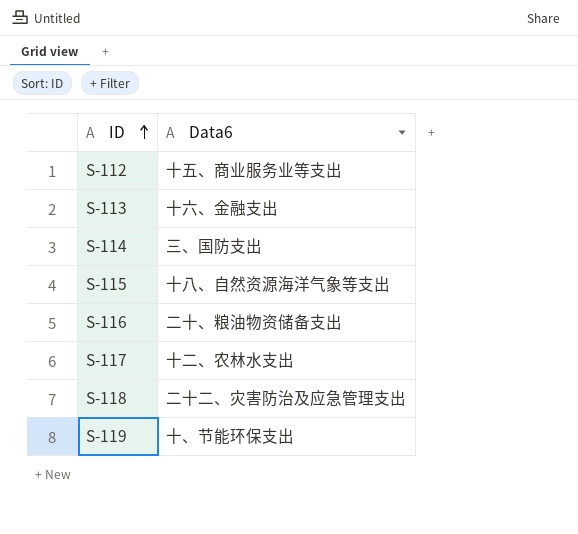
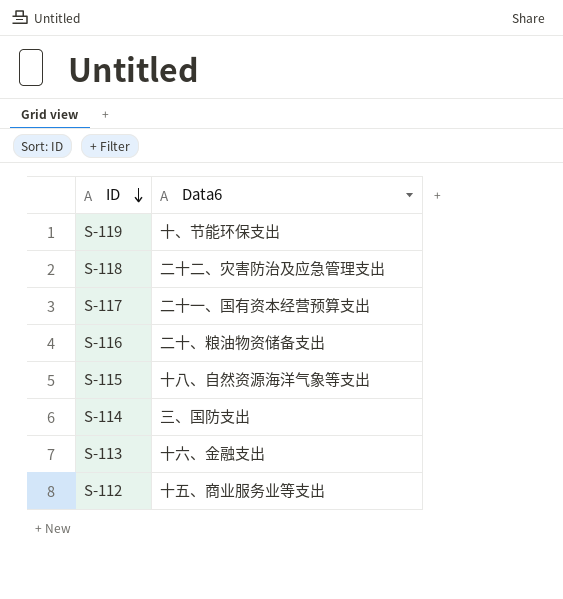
row order: ID ascending -> ID descending
S-117 | Data6: 十二、农林水支出 -> 二十一、国有资本经营预算支出

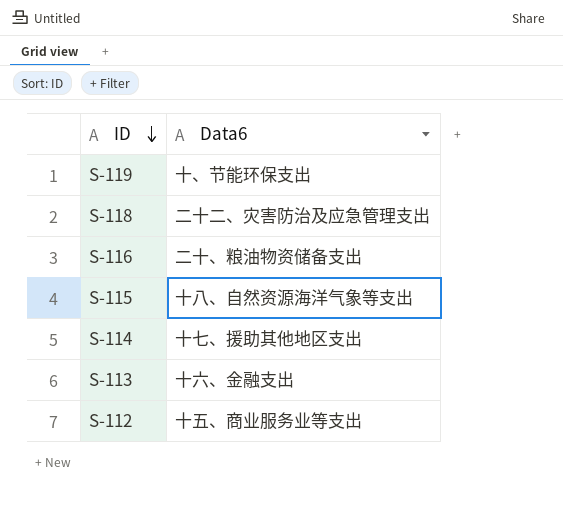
row S-117: 二十一、国有资本经营预算支出 -> none
S-114 | Data6: 三、国防支出 -> 十七、援助其他地区支出

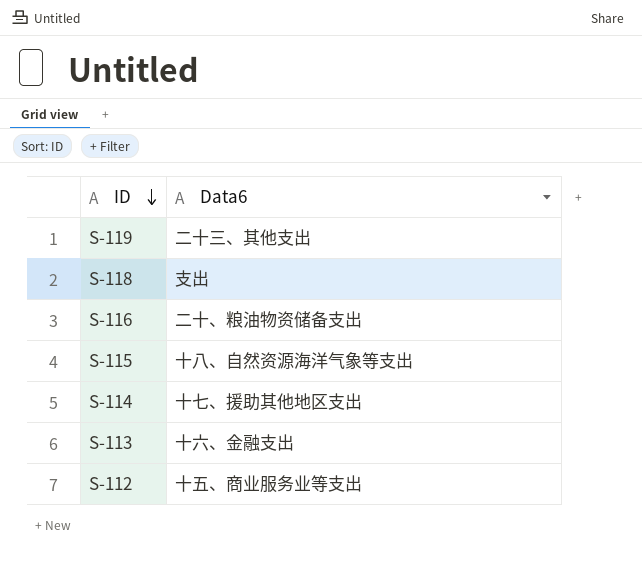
S-119 | Data6: 十、节能环保支出 -> 二十三、其他支出
S-118 | Data6: 二十二、灾害防治及应急管理支出 -> 支出

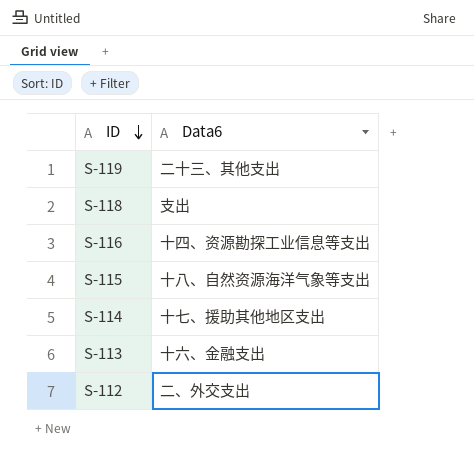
S-116 | Data6: 二十、粮油物资储备支出 -> 十四、资源勘探工业信息等支出
S-112 | Data6: 十五、商业服务业等支出 -> 二、外交支出

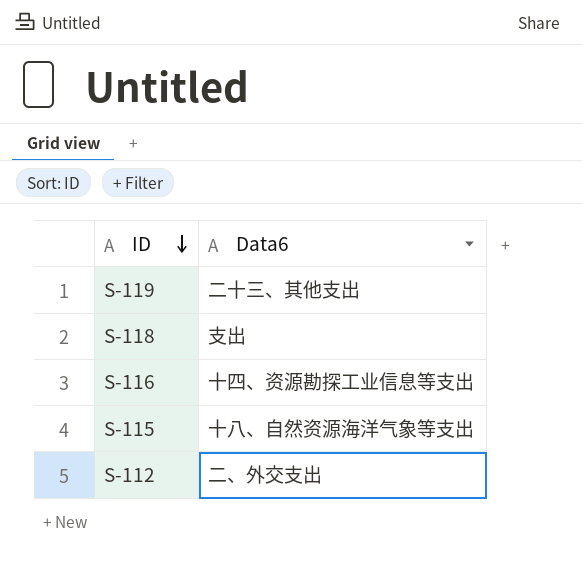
row S-114: 十七、援助其他地区支出 -> none
row S-113: 十六、金融支出 -> none

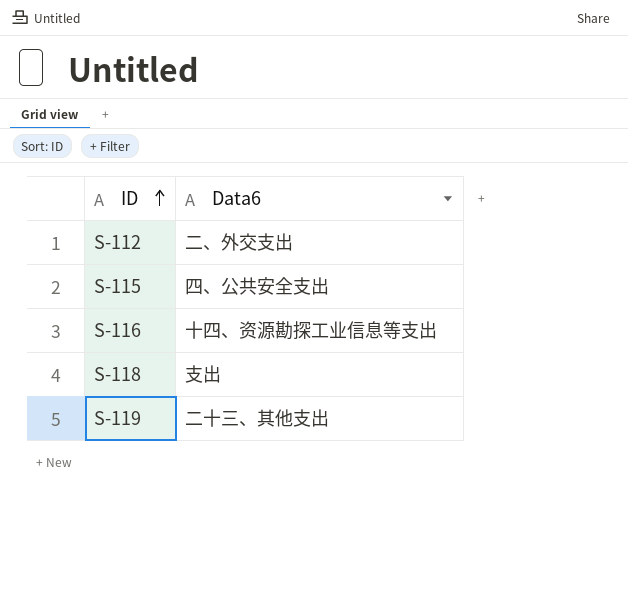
row order: ID descending -> ID ascending
S-115 | Data6: 十八、自然资源海洋气象等支出 -> 四、公共安全支出

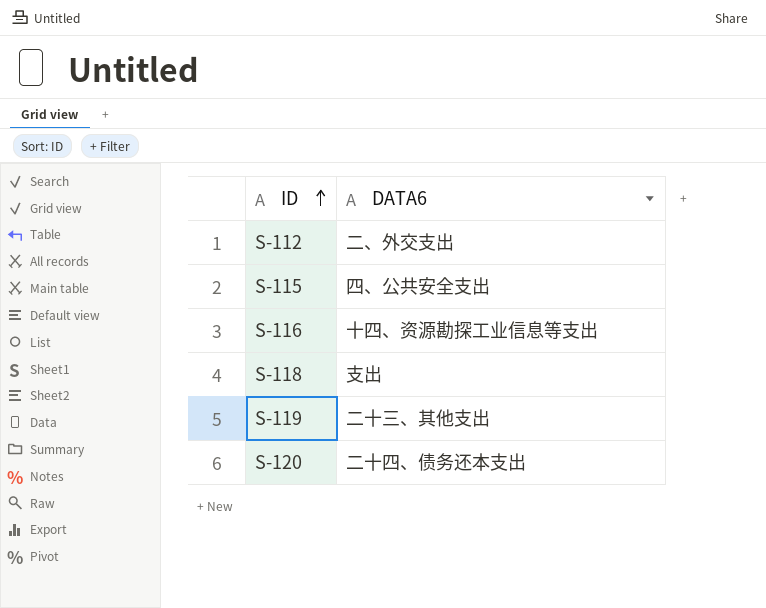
column name: Data6 -> DATA6
row S-120: none -> 二十四、债务还本支出

